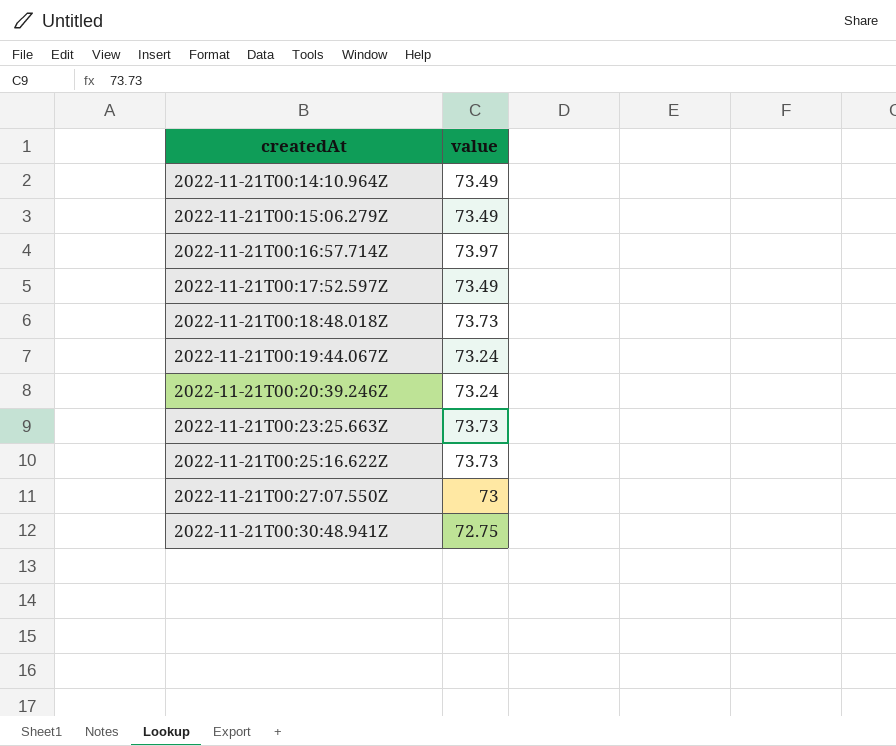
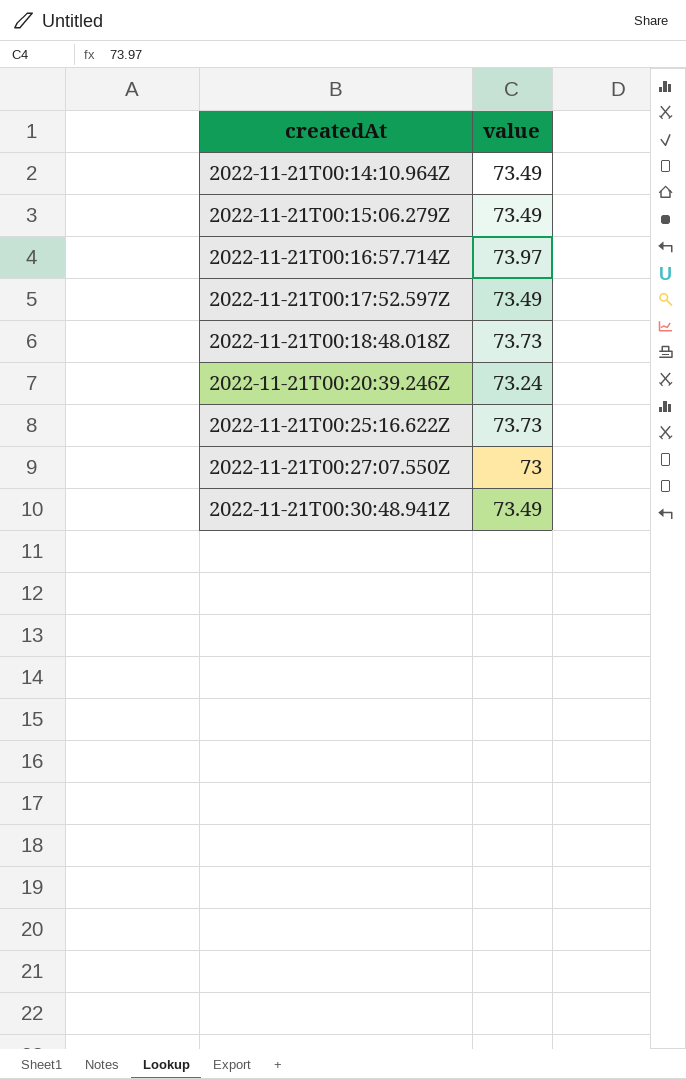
row 2022-11-21T00:19:44.067Z: 73.24 -> none
row 2022-11-21T00:23:25.663Z: 73.73 -> none
2022-11-21T00:30:48.941Z | value: 72.75 -> 73.49

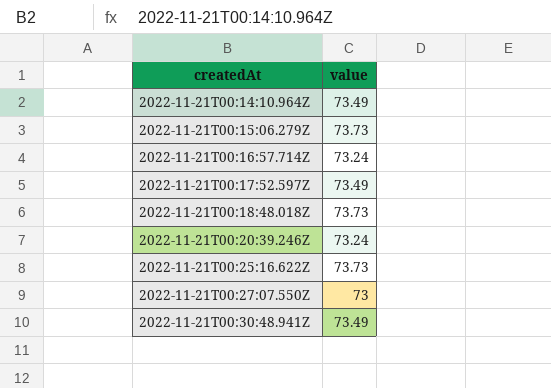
2022-11-21T00:15:06.279Z | value: 73.49 -> 73.73
2022-11-21T00:16:57.714Z | value: 73.97 -> 73.24

